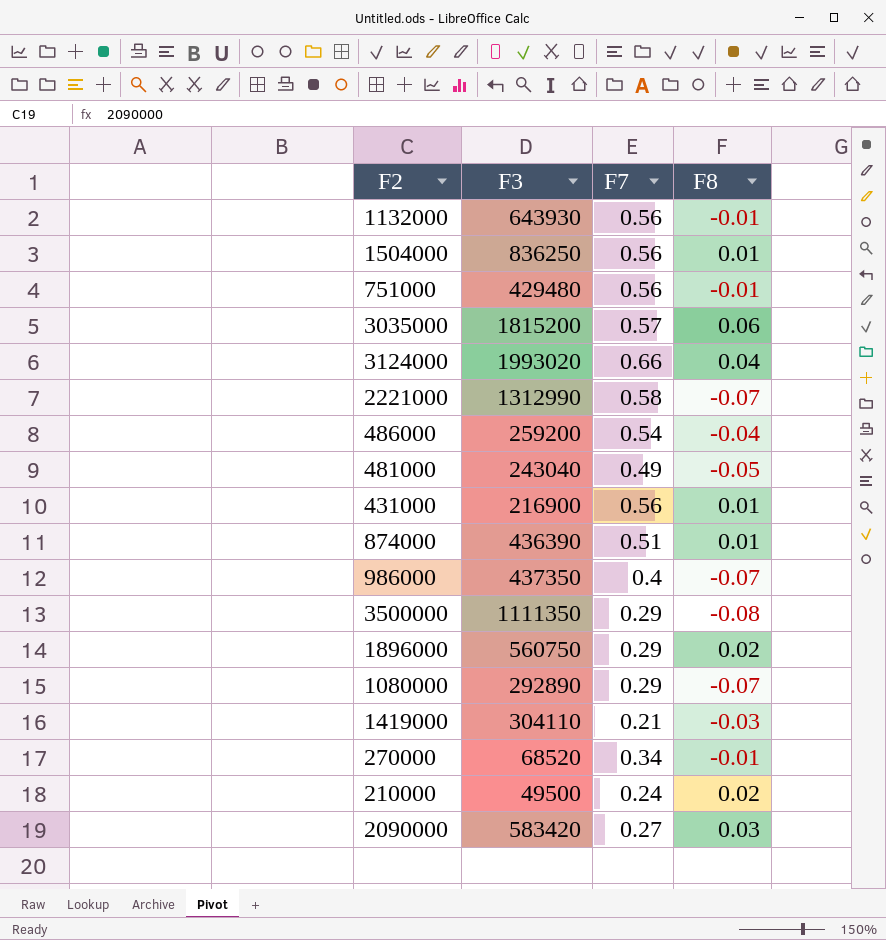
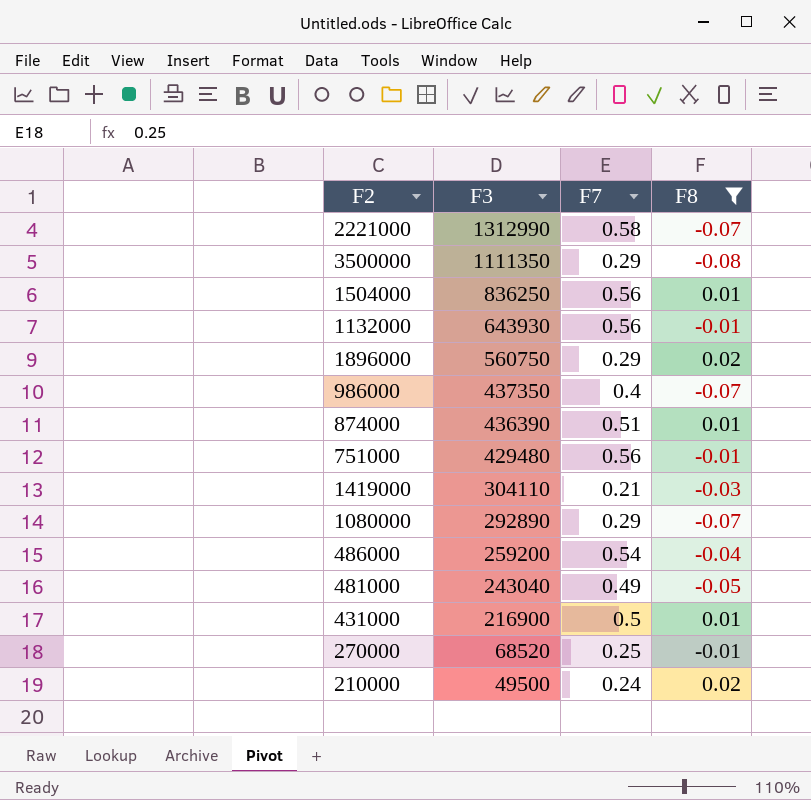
filter: none -> F8 <= 0.02
row order: none -> F3 descending
431000 | F7: 0.56 -> 0.5
270000 | F7: 0.34 -> 0.25

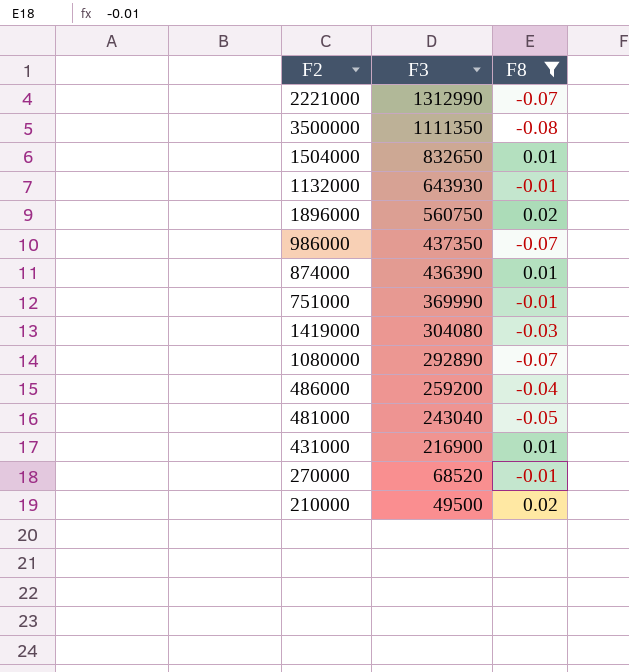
column F7 | position: 3 -> none
1504000 | F3: 836250 -> 832650
751000 | F3: 429480 -> 369990
1419000 | F3: 304110 -> 304080

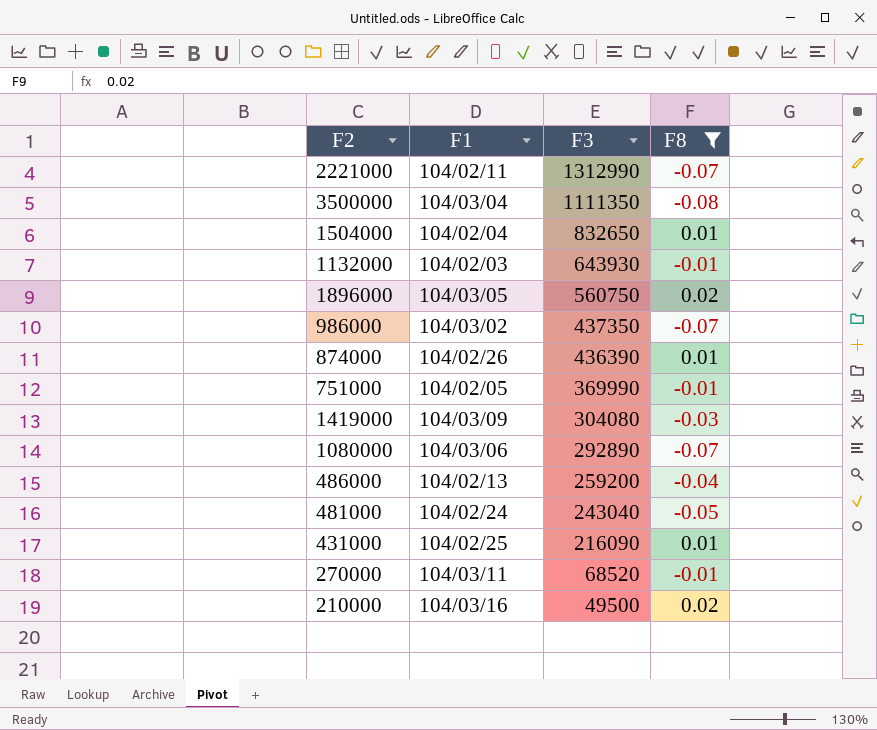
column F1 | position: none -> 2
431000 | F3: 216900 -> 216090

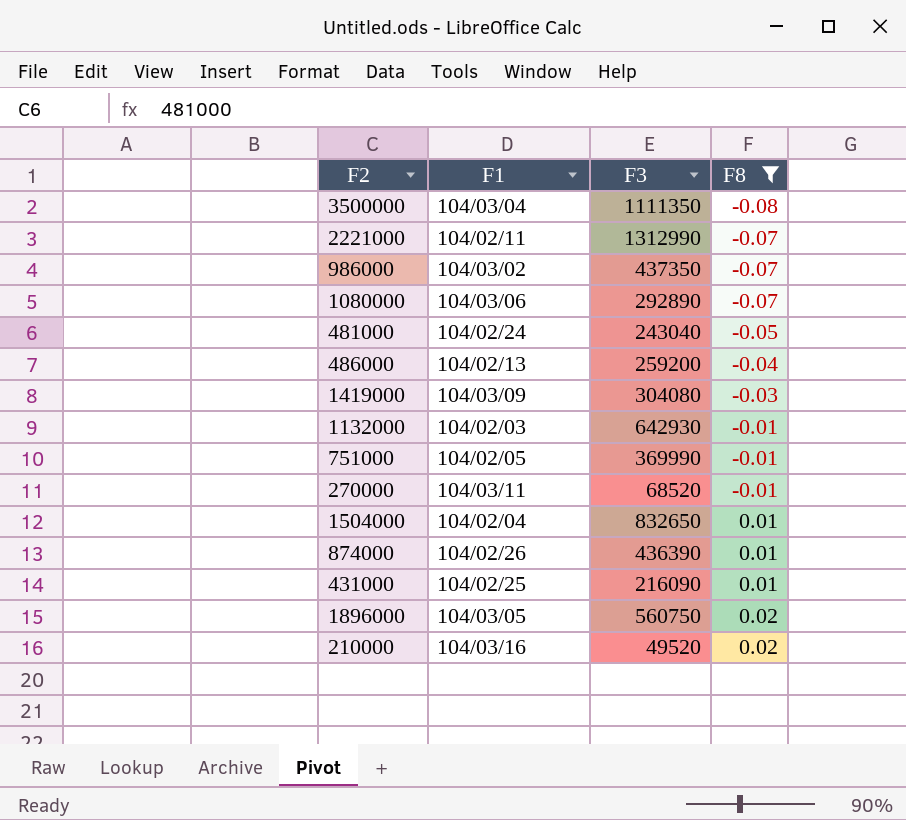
row order: F3 descending -> F8 ascending
1132000 | F3: 643930 -> 642930
210000 | F3: 49500 -> 49520

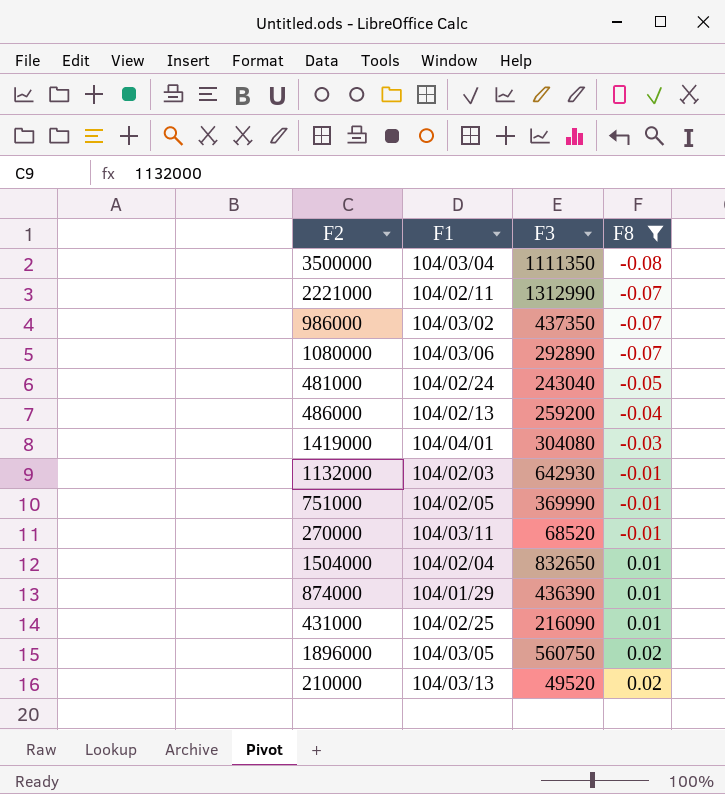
1419000 | F1: 104/03/09 -> 104/04/01
874000 | F1: 104/02/26 -> 104/01/29
210000 | F1: 104/03/16 -> 104/03/13

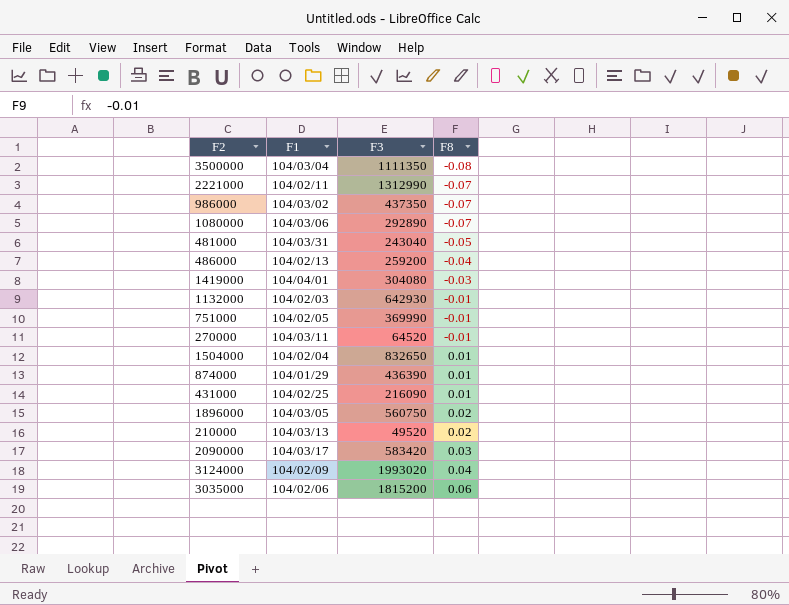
filter: F8 <= 0.02 -> none
481000 | F1: 104/02/24 -> 104/03/31
270000 | F3: 68520 -> 64520

